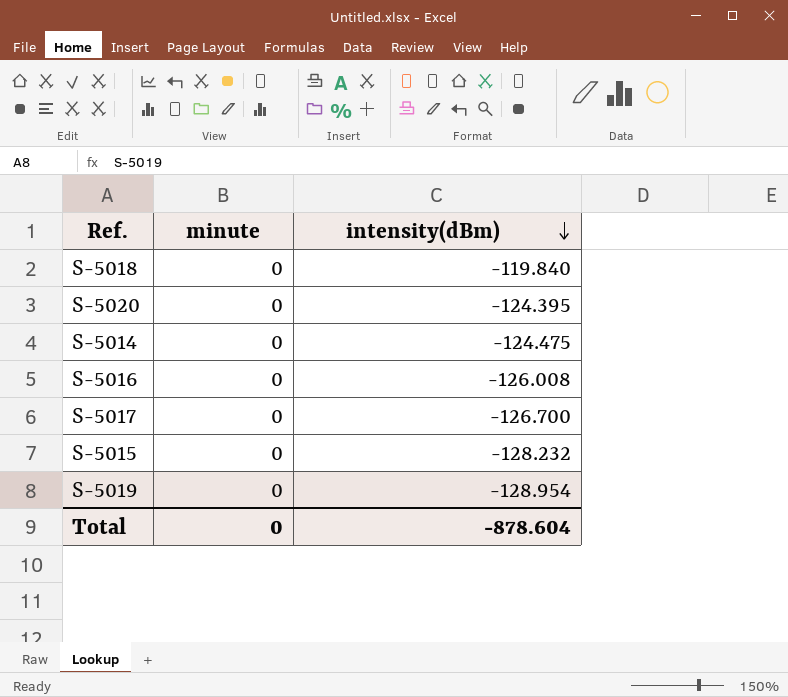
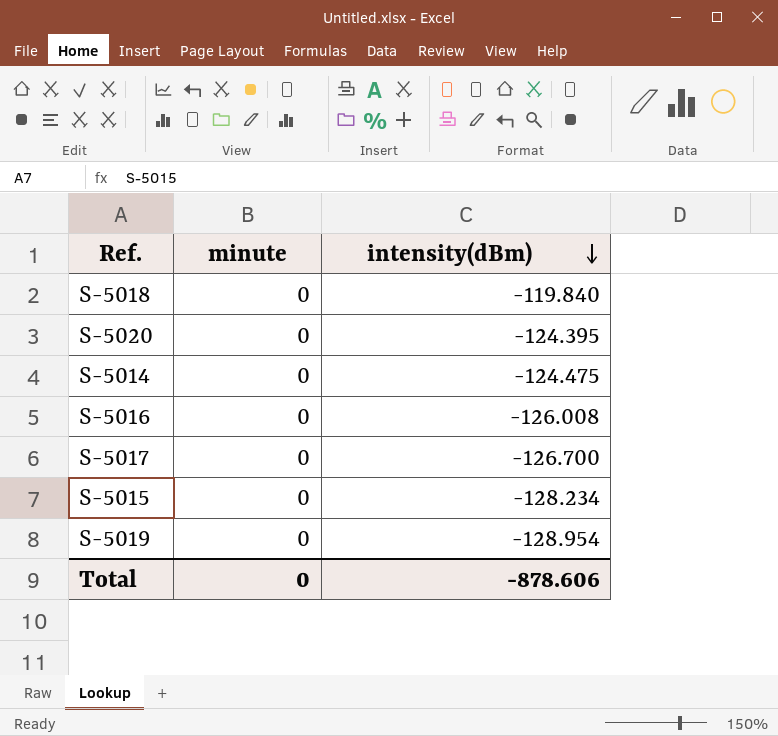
S-5015 | intensity(dBm): -128.232 -> -128.234
Total | intensity(dBm): -878.604 -> -878.606

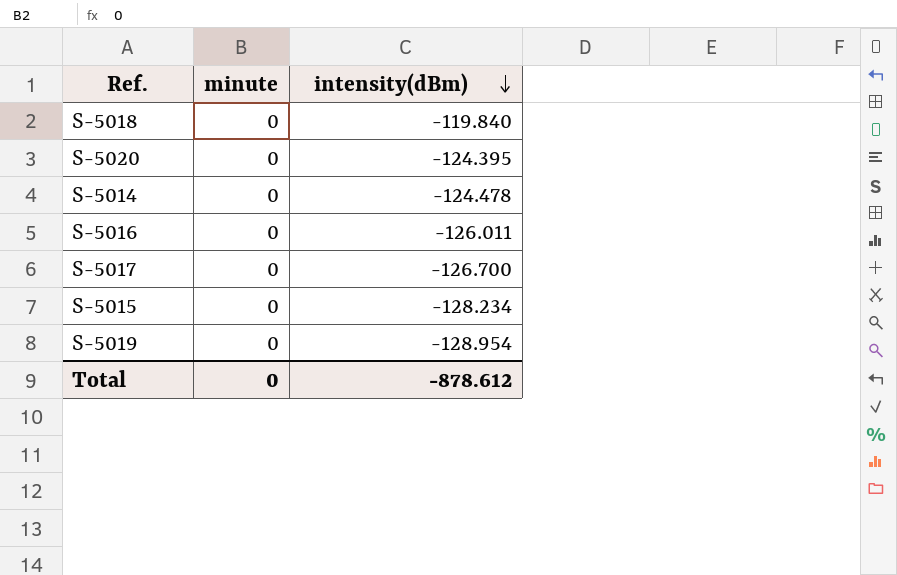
S-5014 | intensity(dBm): -124.475 -> -124.478
S-5016 | intensity(dBm): -126.008 -> -126.011
Total | intensity(dBm): -878.606 -> -878.612

